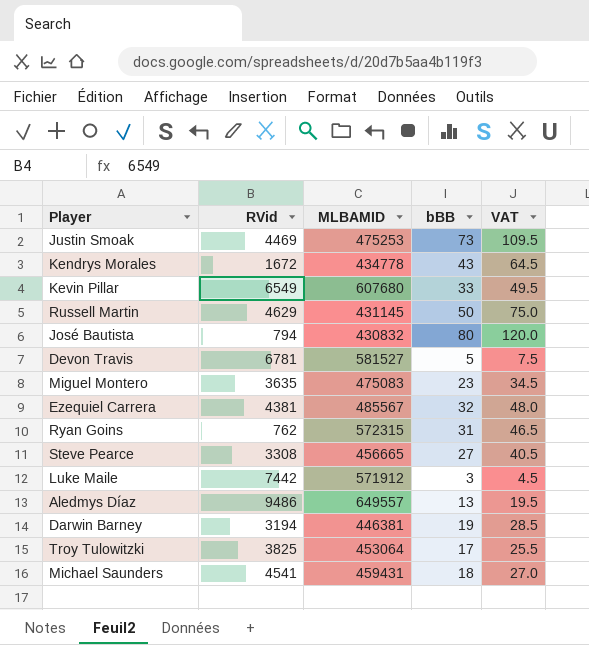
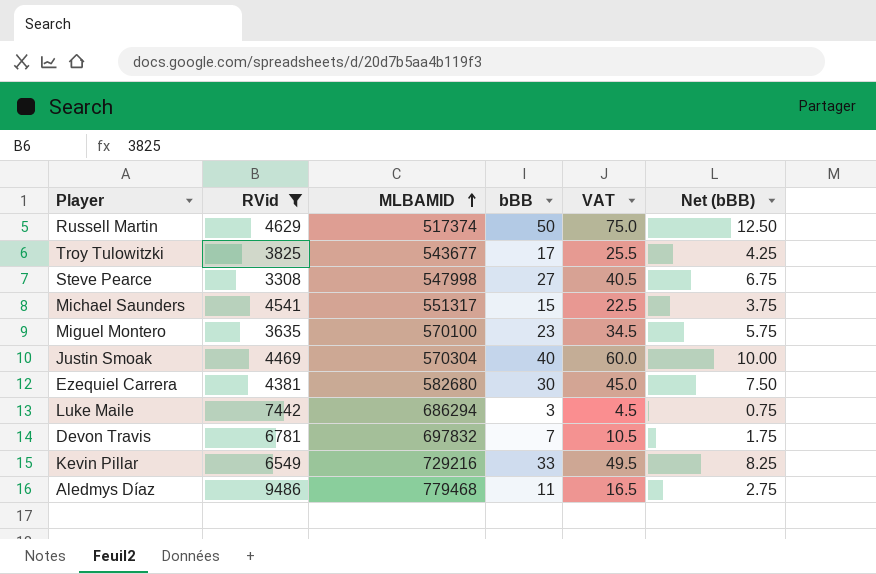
filter: none -> RVid >= 3308
row order: none -> MLBAMID ascending
column Net (bBB) | formula: none -> [bBB] * 0.25
Russell Martin | MLBAMID: 431145 -> 517374
Troy Tulowitzki | MLBAMID: 453064 -> 543677
Steve Pearce | MLBAMID: 456665 -> 547998
Michael Saunders | MLBAMID: 459431 -> 551317
Michael Saunders | bBB: 18 -> 15
Michael Saunders | VAT: 27.0 -> 22.5
Miguel Montero | MLBAMID: 475083 -> 570100
Justin Smoak | MLBAMID: 475253 -> 570304
Justin Smoak | bBB: 73 -> 40
Justin Smoak | VAT: 109.5 -> 60.0
Ezequiel Carrera | MLBAMID: 485567 -> 582680
Ezequiel Carrera | bBB: 32 -> 30
Ezequiel Carrera | VAT: 48.0 -> 45.0
Luke Maile | MLBAMID: 571912 -> 686294
Devon Travis | MLBAMID: 581527 -> 697832
Devon Travis | bBB: 5 -> 7
Devon Travis | VAT: 7.5 -> 10.5
Kevin Pillar | MLBAMID: 607680 -> 729216
Aledmys Díaz | MLBAMID: 649557 -> 779468
Aledmys Díaz | bBB: 13 -> 11
Aledmys Díaz | VAT: 19.5 -> 16.5

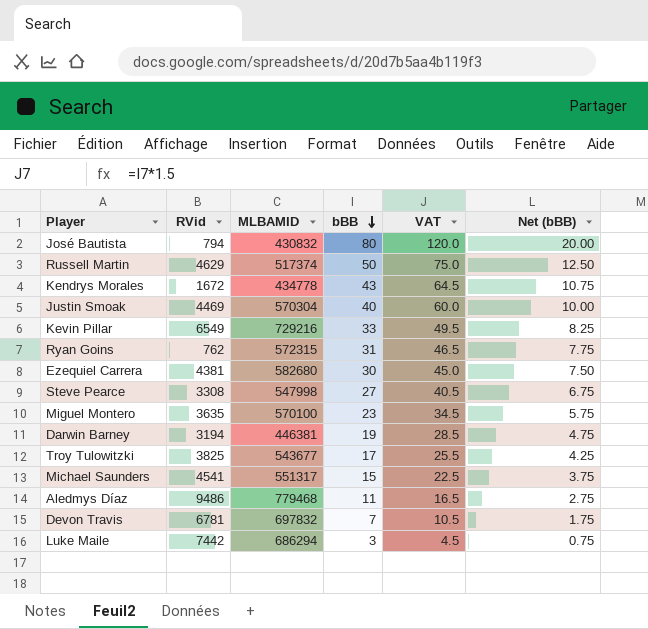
filter: RVid >= 3308 -> none
row order: MLBAMID ascending -> bBB descending

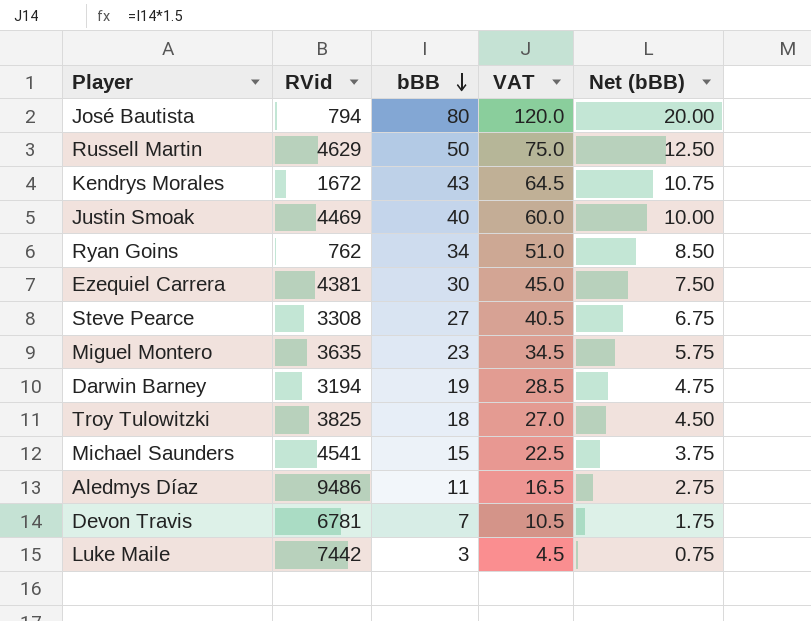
column MLBAMID | position: 3 -> none
row Kevin Pillar: 6549 | 729216 | 33 | 49.5 | 8.25 -> none
Ryan Goins | bBB: 31 -> 34
Ryan Goins | VAT: 46.5 -> 51.0
Ryan Goins | Net (bBB): 7.75 -> 8.50
Troy Tulowitzki | bBB: 17 -> 18
Troy Tulowitzki | VAT: 25.5 -> 27.0
Troy Tulowitzki | Net (bBB): 4.25 -> 4.50

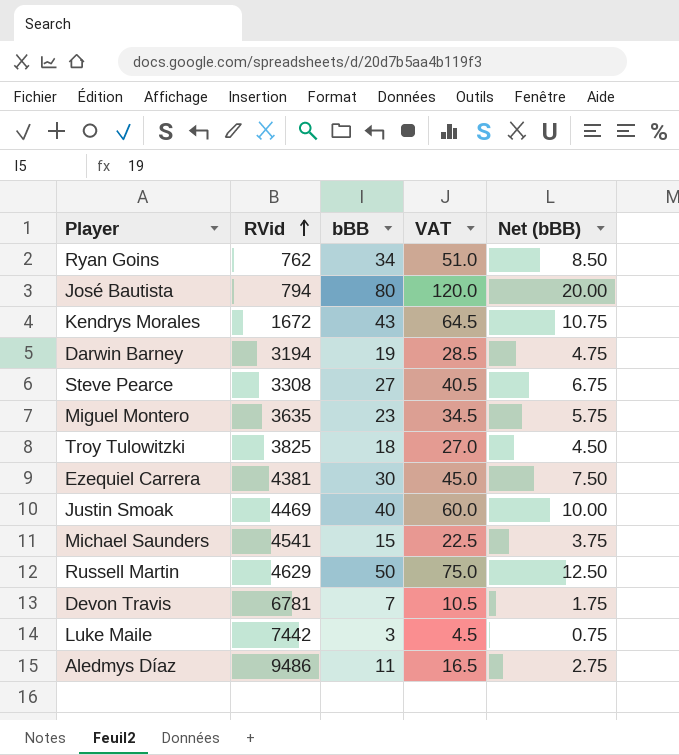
row order: bBB descending -> RVid ascending

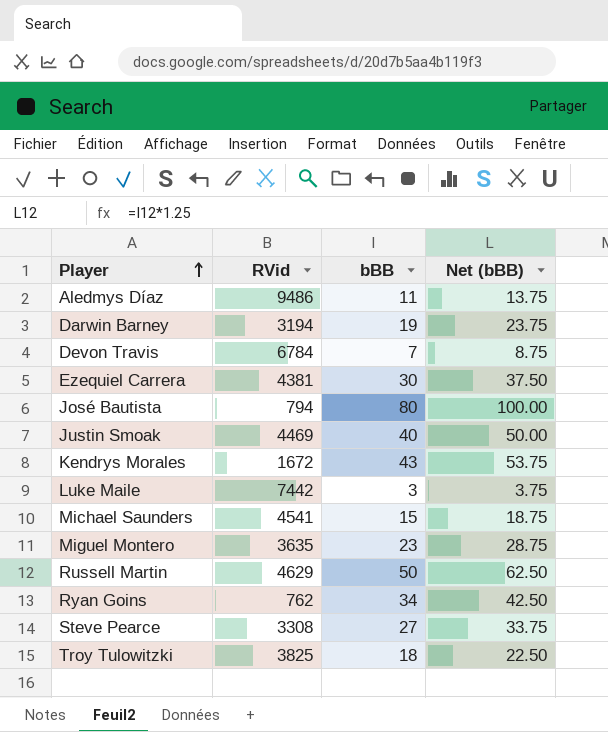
row order: RVid ascending -> Player ascending
column VAT | formula: [bBB] * 1.5 -> none
column Net (bBB) | formula: [bBB] * 0.25 -> [bBB] * 1.25
Devon Travis | RVid: 6781 -> 6784

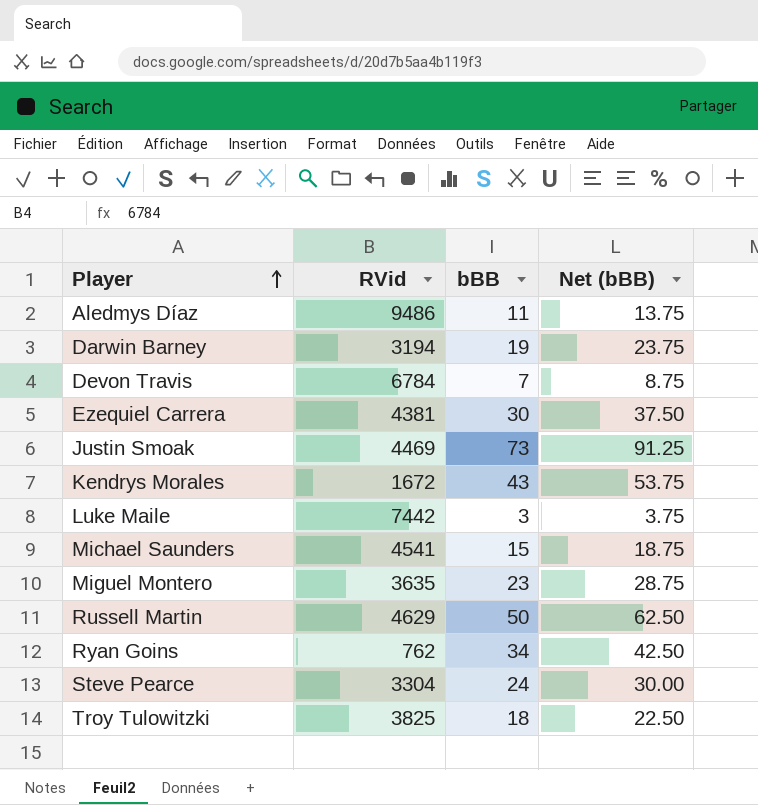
row José Bautista: 794 | 80 | 100.00 -> none
Justin Smoak | bBB: 40 -> 73
Justin Smoak | Net (bBB): 50.00 -> 91.25
Steve Pearce | RVid: 3308 -> 3304
Steve Pearce | bBB: 27 -> 24
Steve Pearce | Net (bBB): 33.75 -> 30.00

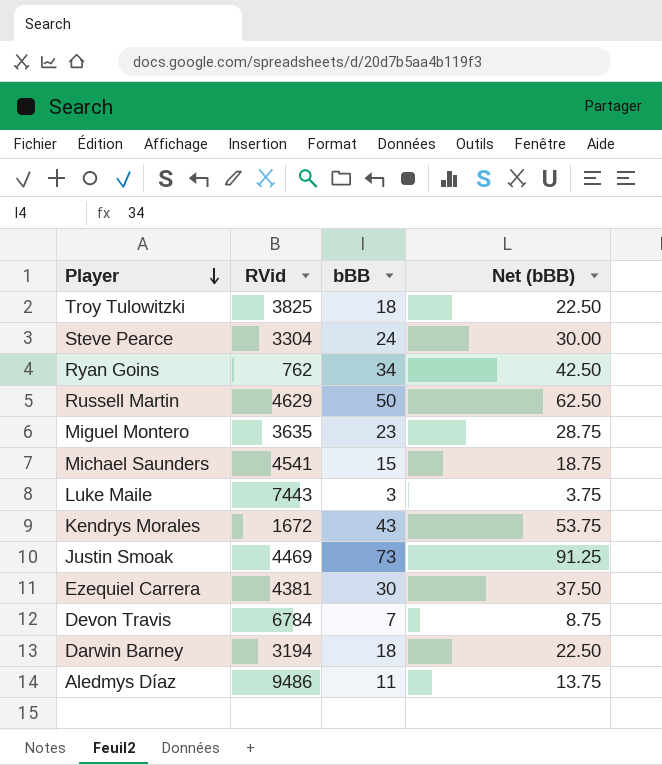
row order: Player ascending -> Player descending
Luke Maile | RVid: 7442 -> 7443
Darwin Barney | bBB: 19 -> 18
Darwin Barney | Net (bBB): 23.75 -> 22.50

